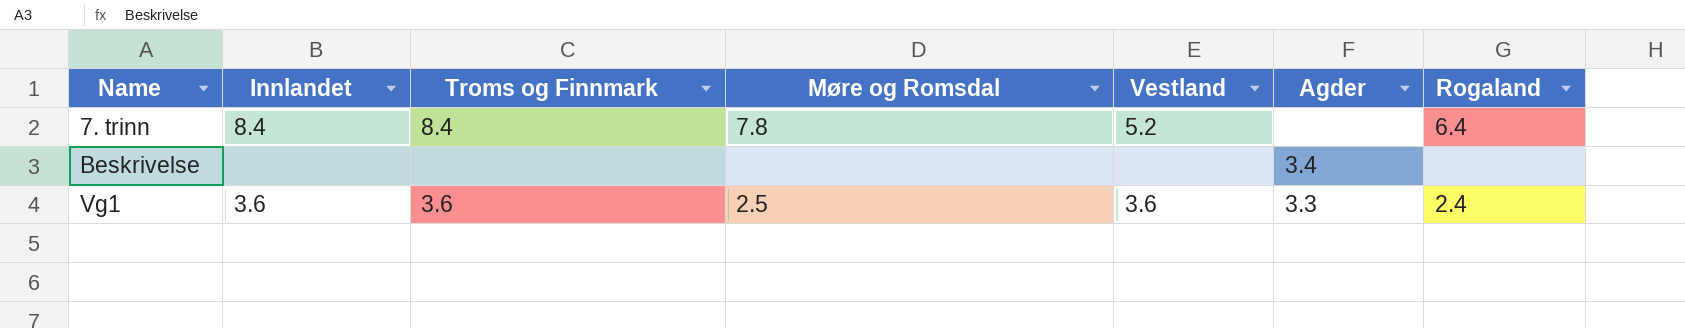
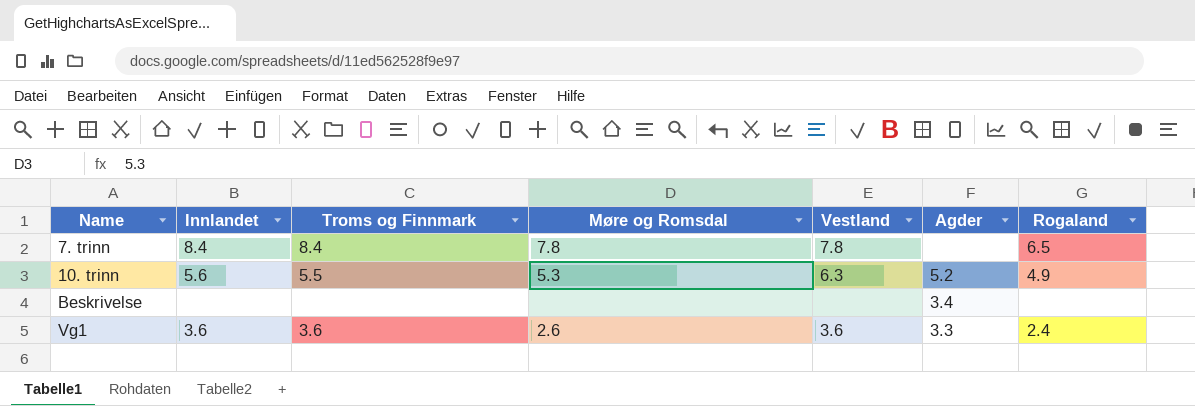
7. trinn | Vestland: 5.2 -> 7.8
7. trinn | Rogaland: 6.4 -> 6.5
row 10. trinn: none -> 5.6 | 5.5 | 5.3 | 6.3 | 5.2 | 4.9
Vg1 | Møre og Romsdal: 2.5 -> 2.6

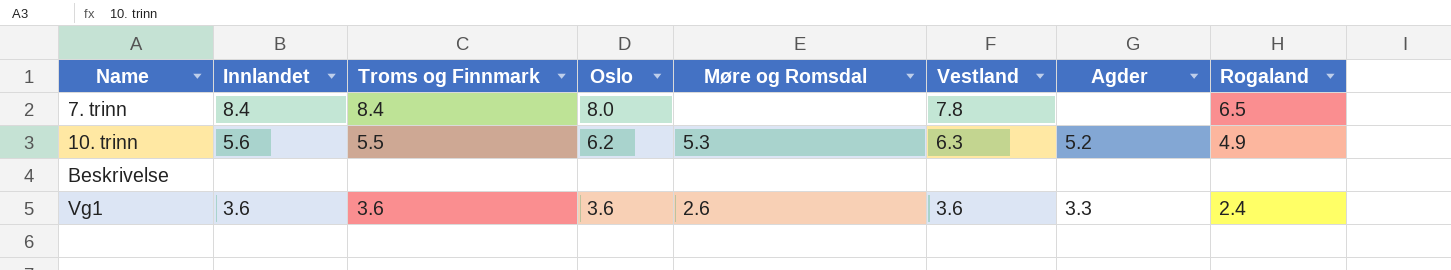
column Oslo | position: none -> 4
7. trinn | Møre og Romsdal: 7.8 -> none
Beskrivelse | Agder: 3.4 -> none

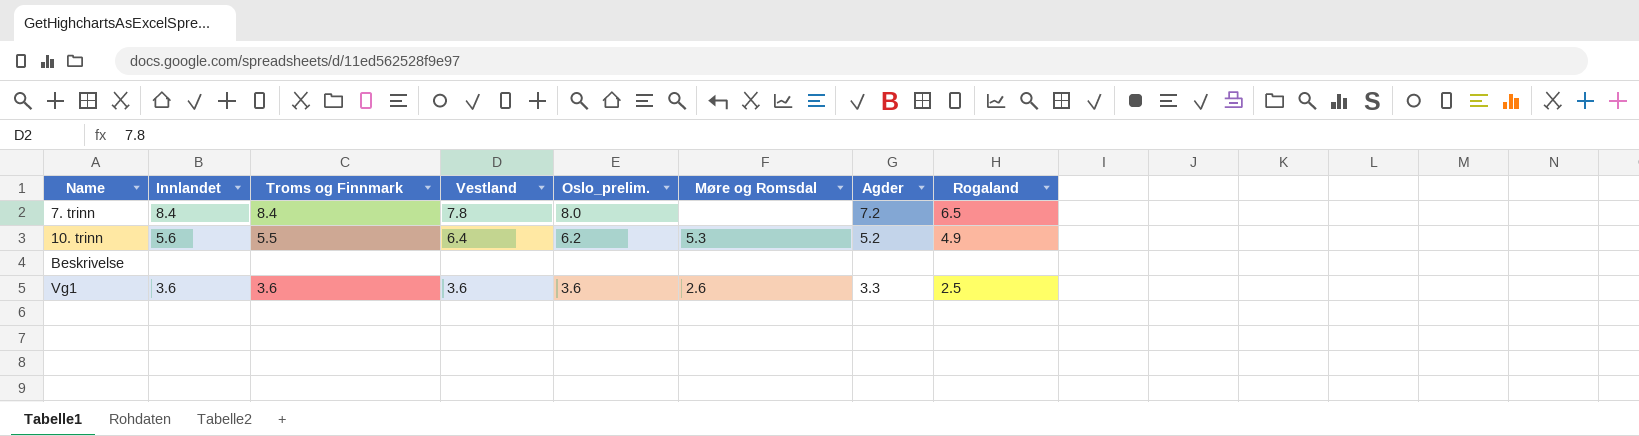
column Vestland | position: 6 -> 4
column name: Oslo -> Oslo_prelim.
7. trinn | Agder: none -> 7.2
10. trinn | Vestland: 6.3 -> 6.4
Vg1 | Rogaland: 2.4 -> 2.5

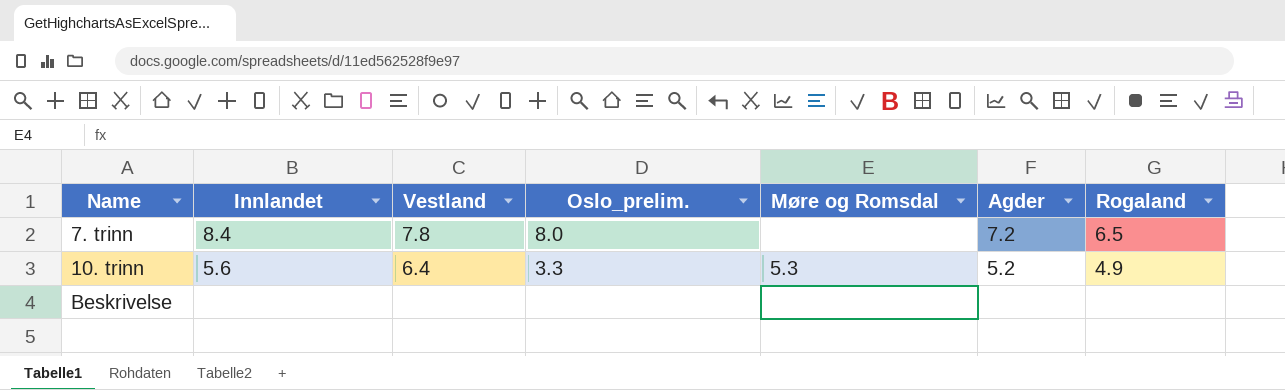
column Troms og Finnmark | position: 3 -> none
row Vg1: 3.6 | 3.6 | 3.6 | 3.6 | 2.6 | 3.3 | 2.5 -> none
10. trinn | Oslo_prelim.: 6.2 -> 3.3

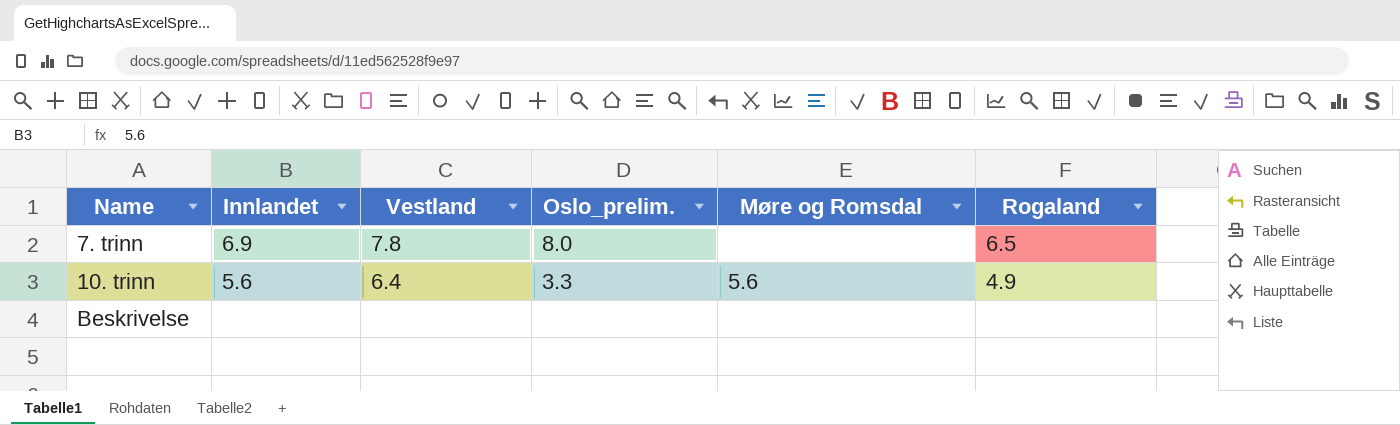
column Agder | position: 6 -> none
7. trinn | Innlandet: 8.4 -> 6.9
10. trinn | Møre og Romsdal: 5.3 -> 5.6

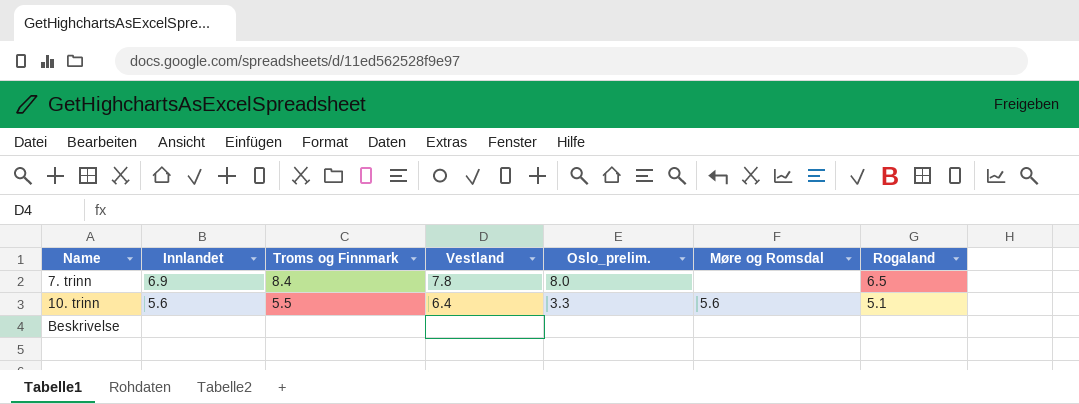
column Troms og Finnmark | position: none -> 3
10. trinn | Rogaland: 4.9 -> 5.1

